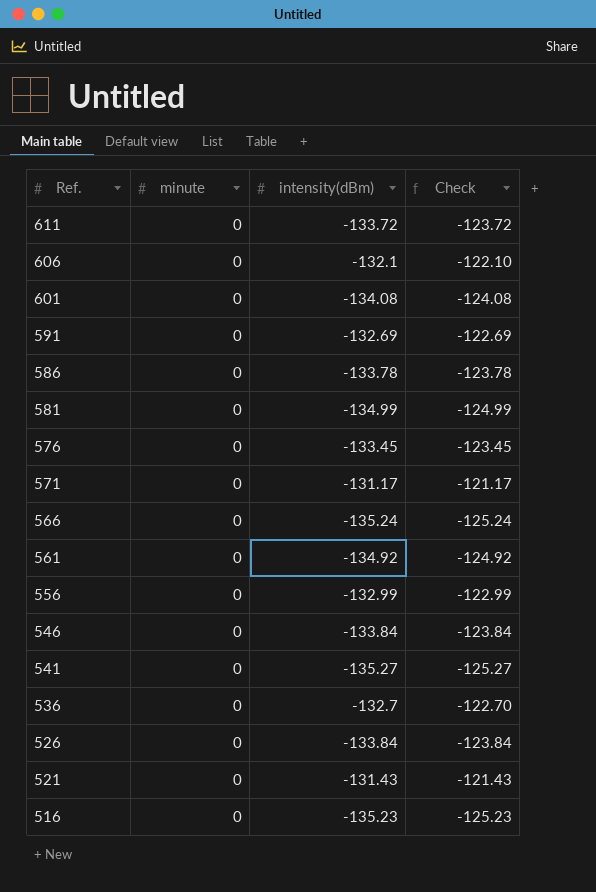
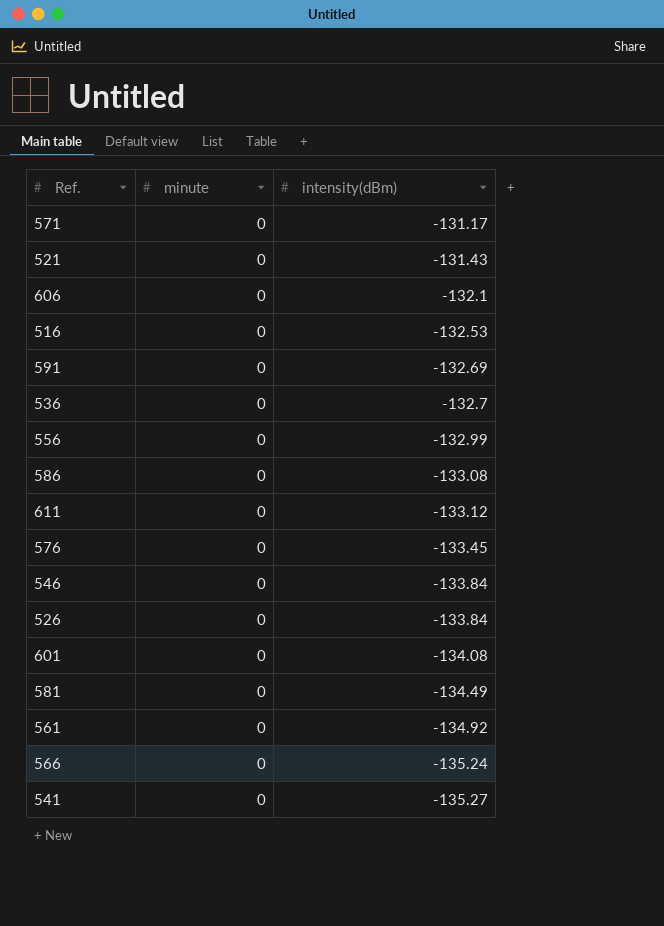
row order: Ref. descending -> intensity(dBm) descending
column Check | formula: [intensity(dBm)] + 10 -> none
516 | intensity(dBm): -135.23 -> -132.53
586 | intensity(dBm): -133.78 -> -133.08
611 | intensity(dBm): -133.72 -> -133.12
581 | intensity(dBm): -134.99 -> -134.49

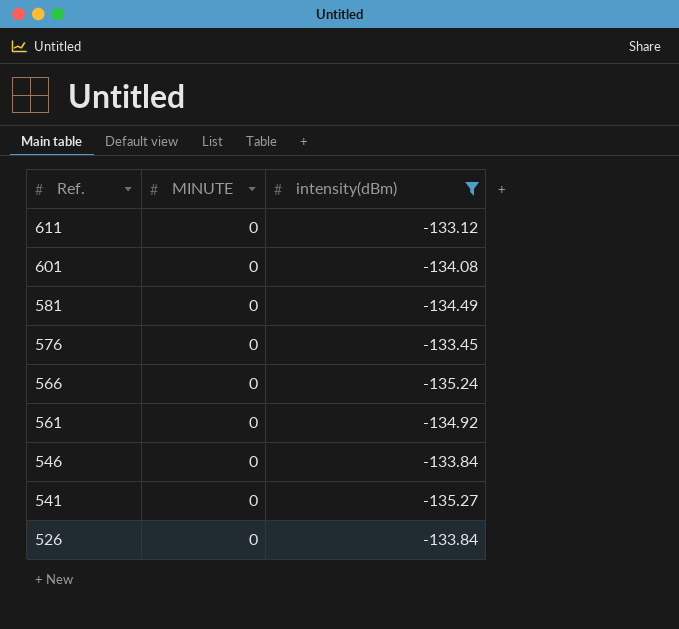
filter: none -> intensity(dBm) <= -133.12
row order: intensity(dBm) descending -> Ref. descending
column name: minute -> MINUTE

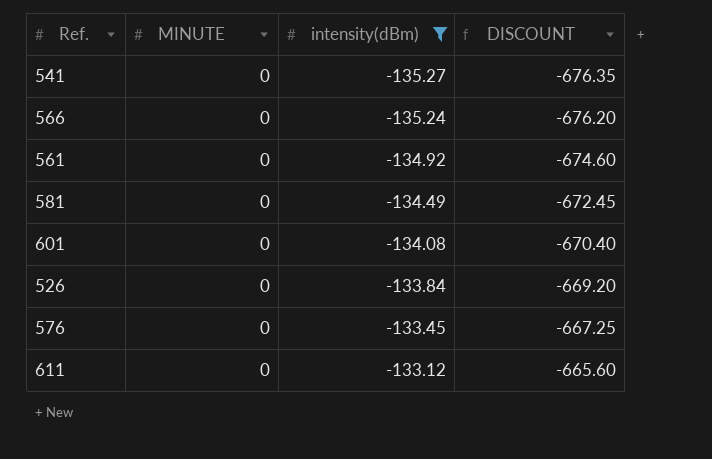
row order: Ref. descending -> intensity(dBm) ascending
column DISCOUNT | formula: none -> [intensity(dBm)] * 5
row 546: 0 | -133.84 -> none

